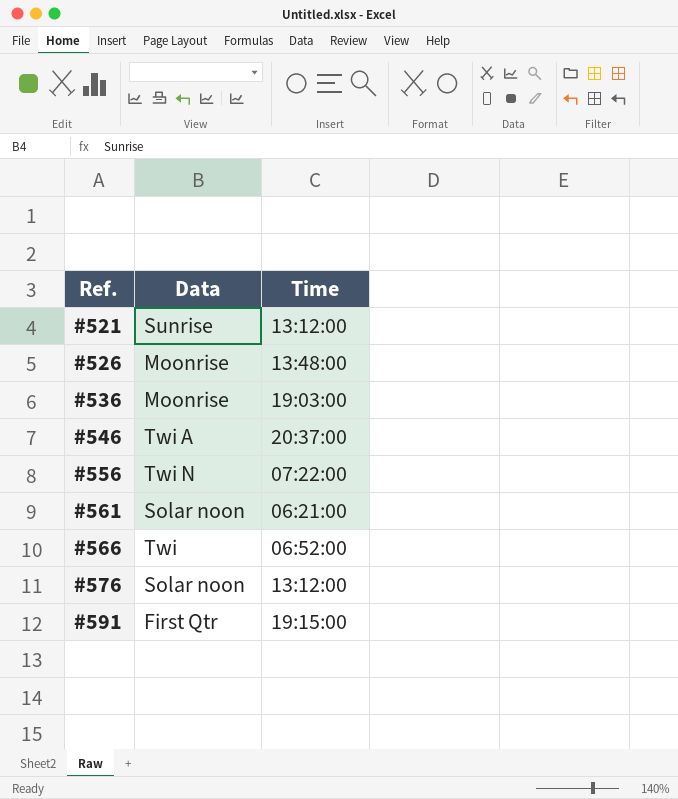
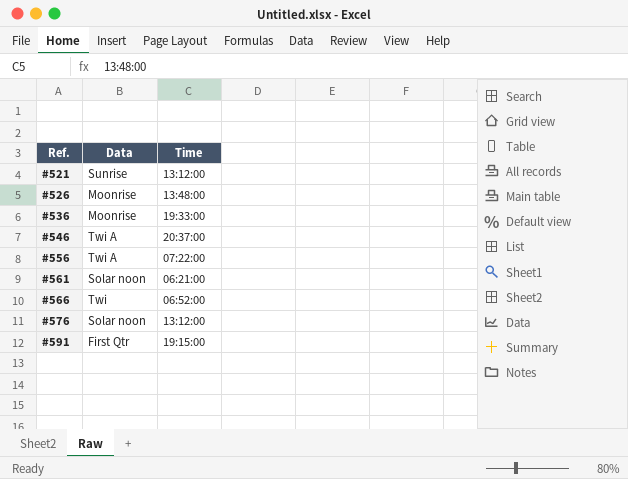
#536 | Time: 19:03:00 -> 19:33:00
#556 | Data: Twi N -> Twi A

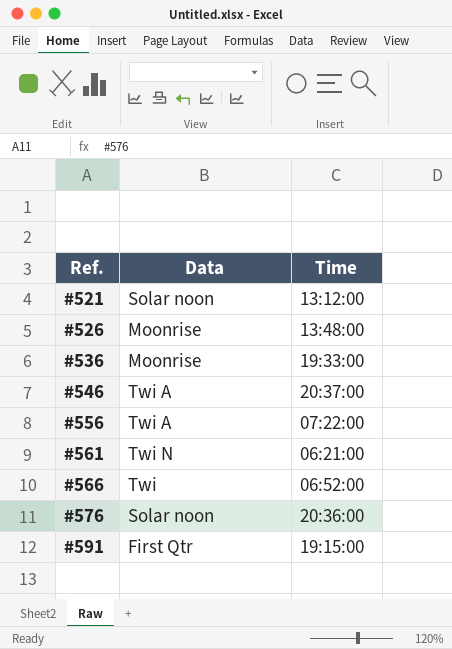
#521 | Data: Sunrise -> Solar noon
#561 | Data: Solar noon -> Twi N
#576 | Time: 13:12:00 -> 20:36:00

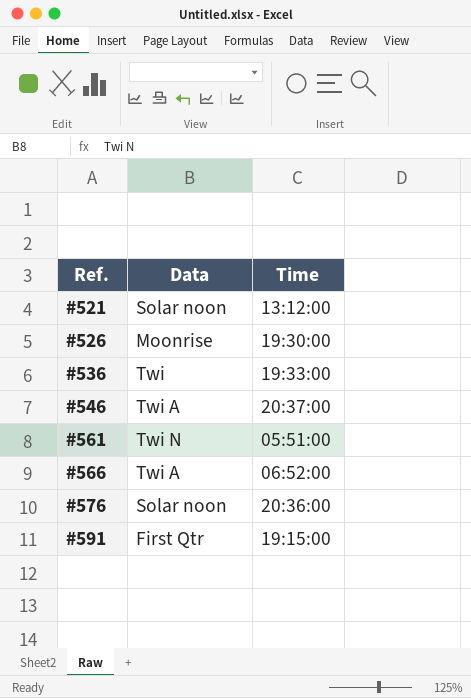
row #556: Twi A | 07:22:00 -> none
#526 | Time: 13:48:00 -> 19:30:00
#536 | Data: Moonrise -> Twi
#561 | Time: 06:21:00 -> 05:51:00
#566 | Data: Twi -> Twi A

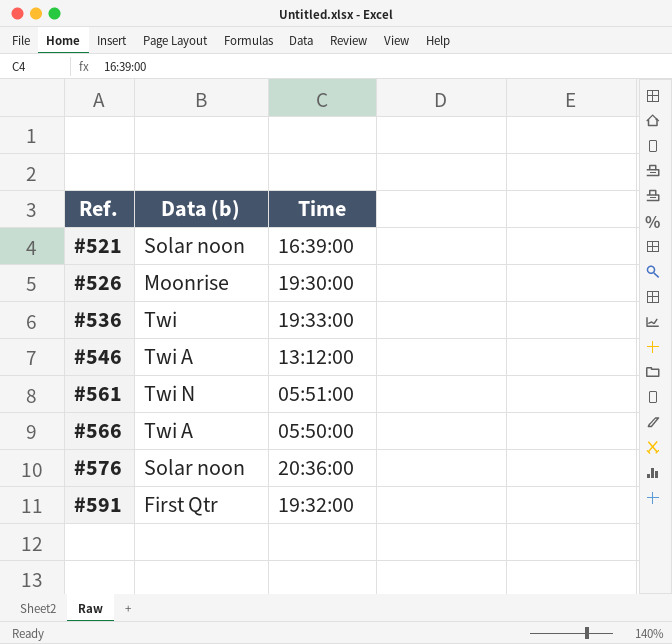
column name: Data -> Data (b)
#521 | Time: 13:12:00 -> 16:39:00
#546 | Time: 20:37:00 -> 13:12:00
#566 | Time: 06:52:00 -> 05:50:00
#591 | Time: 19:15:00 -> 19:32:00

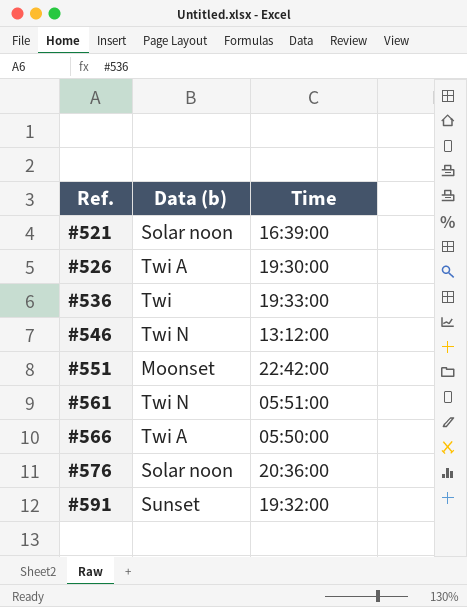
#526 | Data (b): Moonrise -> Twi A
#546 | Data (b): Twi A -> Twi N
row #551: none -> Moonset | 22:42:00
#591 | Data (b): First Qtr -> Sunset

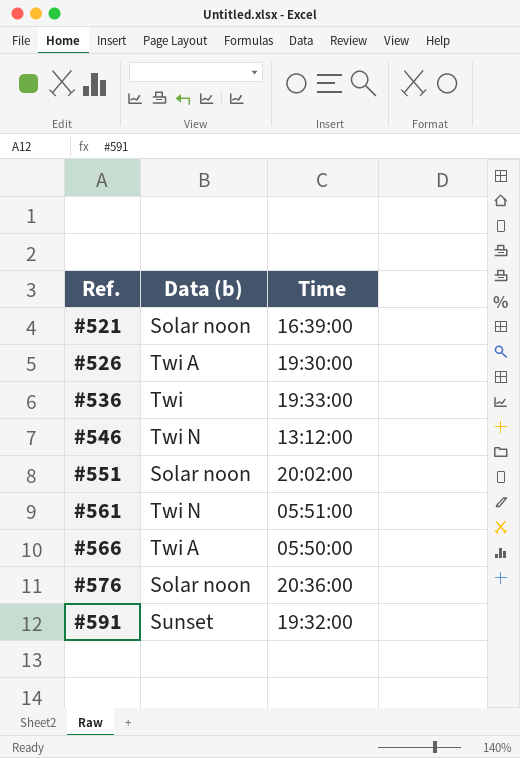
#551 | Data (b): Moonset -> Solar noon
#551 | Time: 22:42:00 -> 20:02:00

